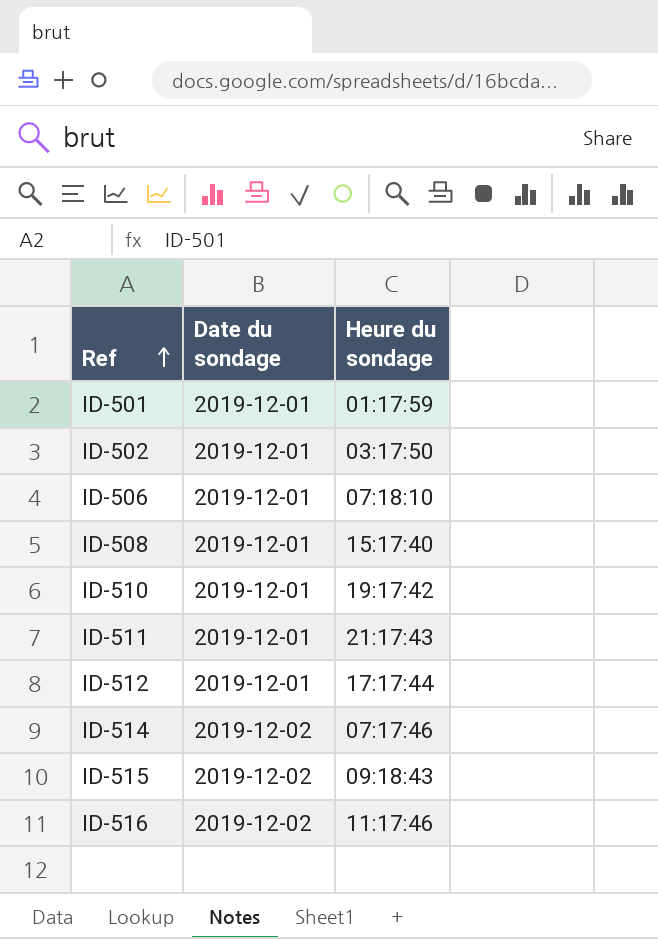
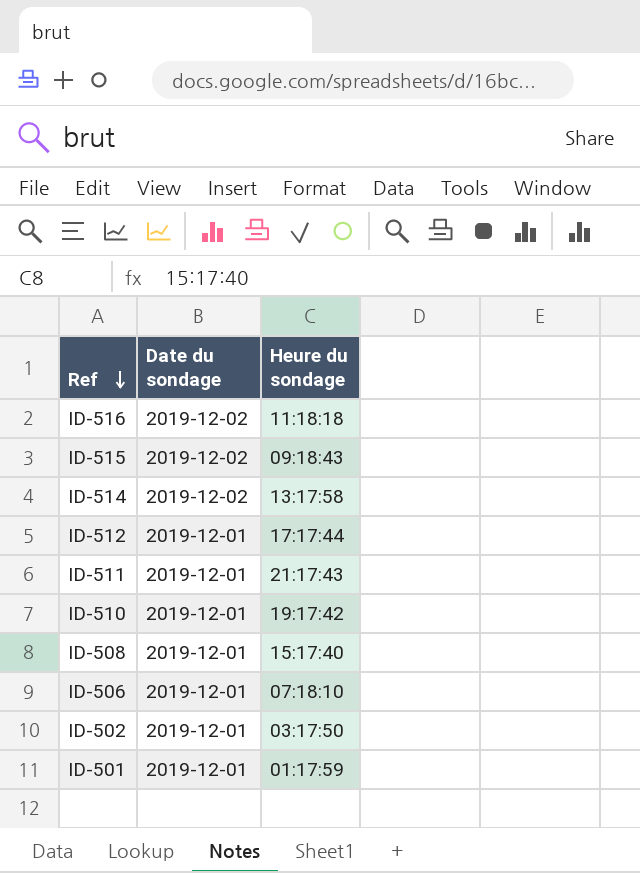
row order: Ref ascending -> Ref descending
ID-516 | Heure du sondage: 11:17:46 -> 11:18:18
ID-514 | Heure du sondage: 07:17:46 -> 13:17:58

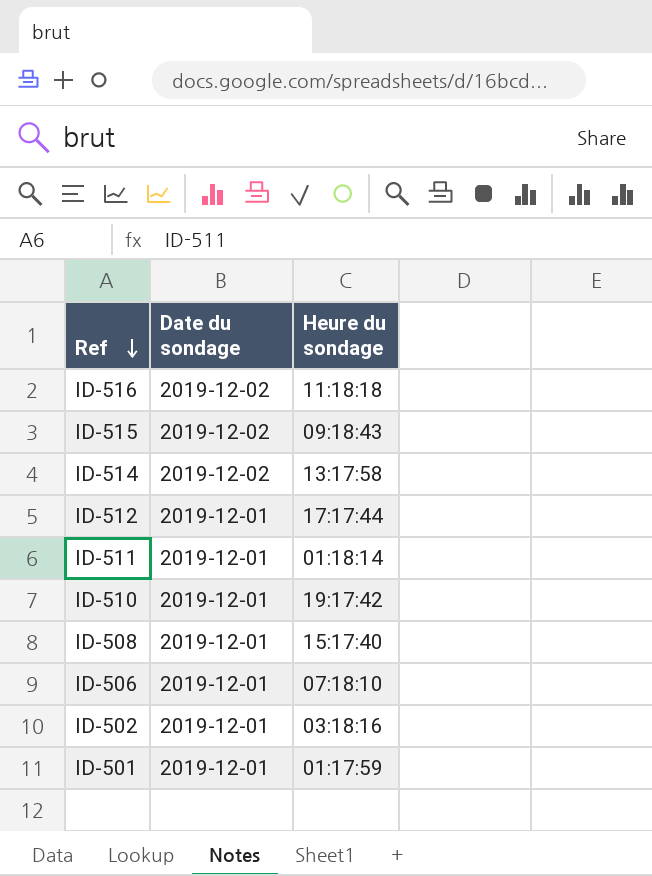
ID-511 | Heure du sondage: 21:17:43 -> 01:18:14
ID-502 | Heure du sondage: 03:17:50 -> 03:18:16

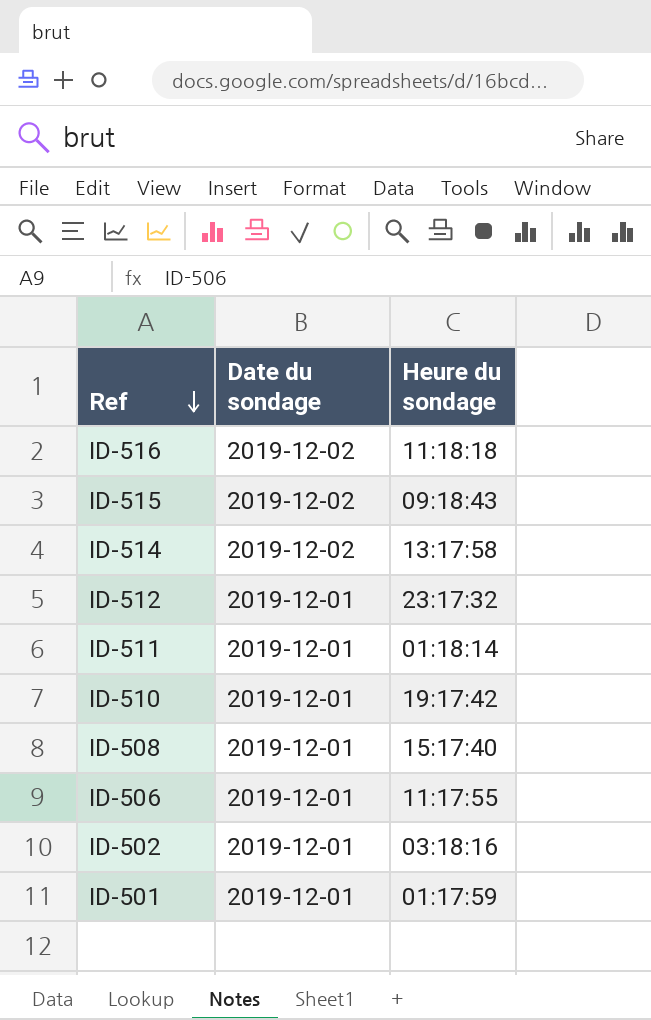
ID-512 | Heure du sondage: 17:17:44 -> 23:17:32
ID-506 | Heure du sondage: 07:18:10 -> 11:17:55

